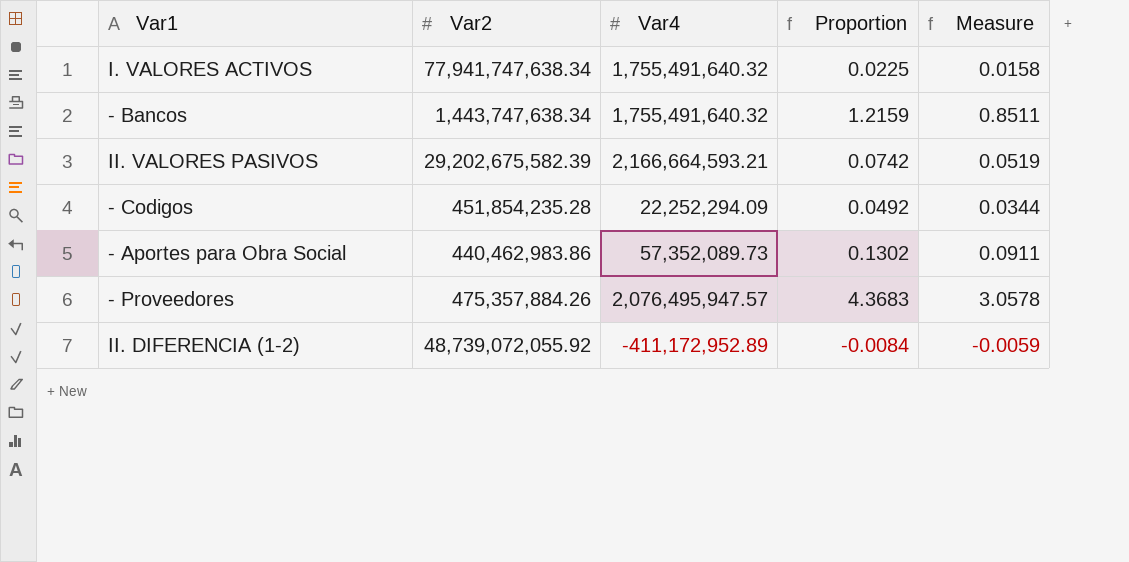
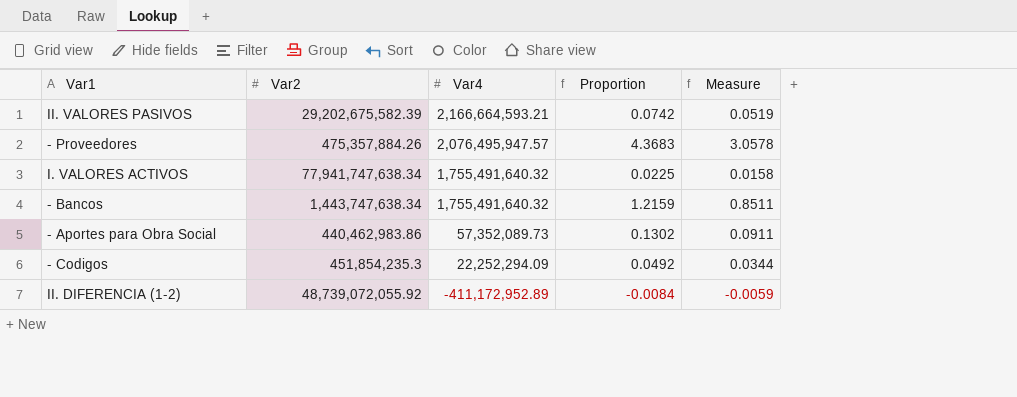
row order: none -> Var4 descending
- Codigos | Var2: 451,854,235.28 -> 451,854,235.3

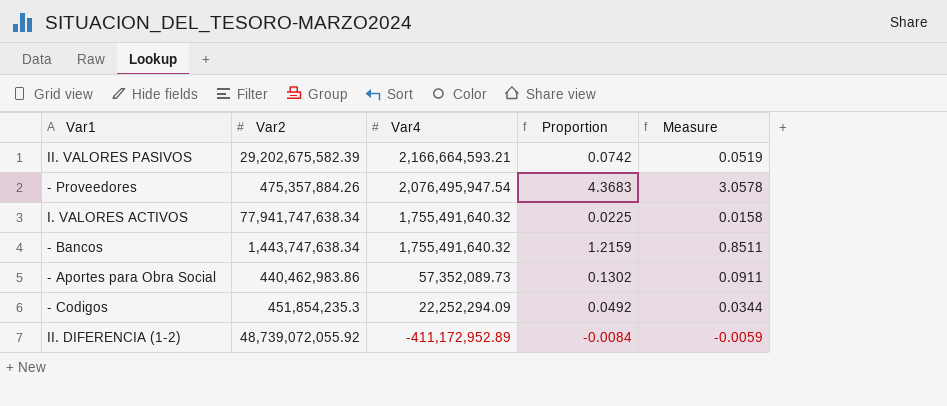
- Proveedores | Var4: 2,076,495,947.57 -> 2,076,495,947.54

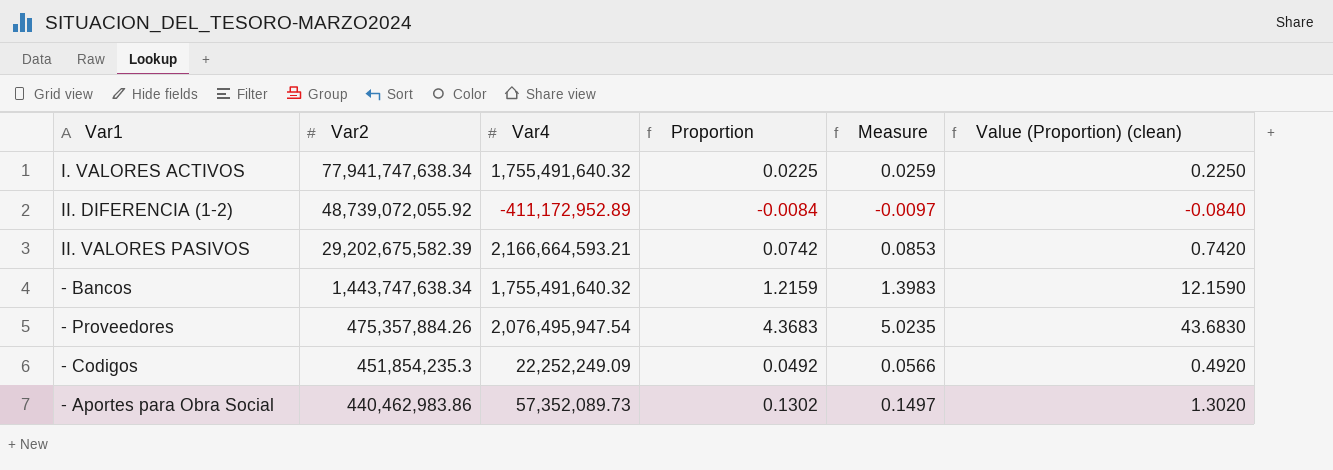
row order: Var4 descending -> Var2 descending
column Measure | formula: [Proportion] * 0.7 -> [Proportion] * 1.15
column Value (Proportion) (clean) | formula: none -> [Proportion] * 10
- Codigos | Var4: 22,252,294.09 -> 22,252,249.09

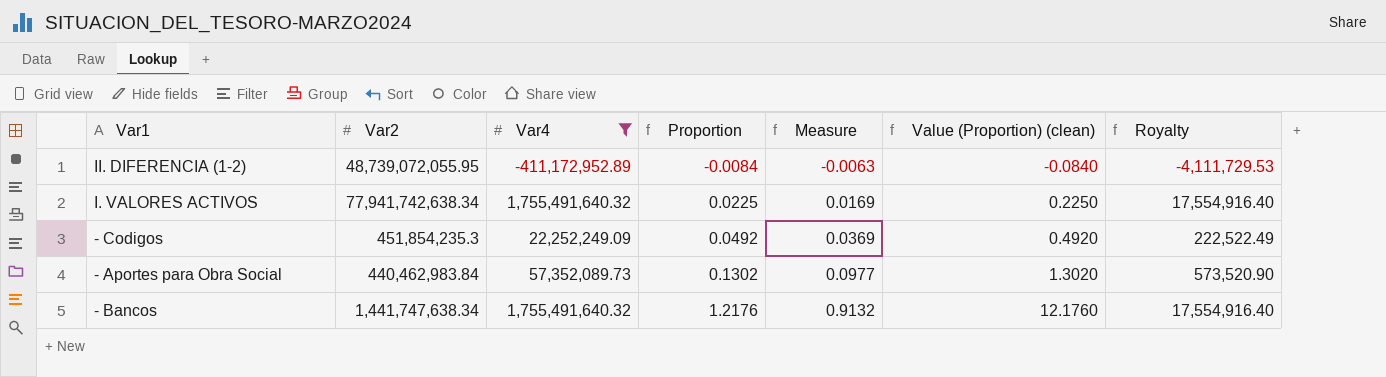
filter: none -> Var4 <= 1,755,491,640.32
row order: Var2 descending -> Proportion ascending
column Measure | formula: [Proportion] * 1.15 -> [Proportion] * 0.75
column Royalty | formula: none -> [Var4] * 0.01
II. DIFERENCIA (1-2) | Var2: 48,739,072,055.92 -> 48,739,072,055.95
I. VALORES ACTIVOS | Var2: 77,941,747,638.34 -> 77,941,742,638.34
- Aportes para Obra Social | Var2: 440,462,983.86 -> 440,462,983.84
- Bancos | Var2: 1,443,747,638.34 -> 1,441,747,638.34
- Bancos | Proportion: 1.2159 -> 1.2176
- Bancos | Value (Proportion) (clean): 12.1590 -> 12.1760

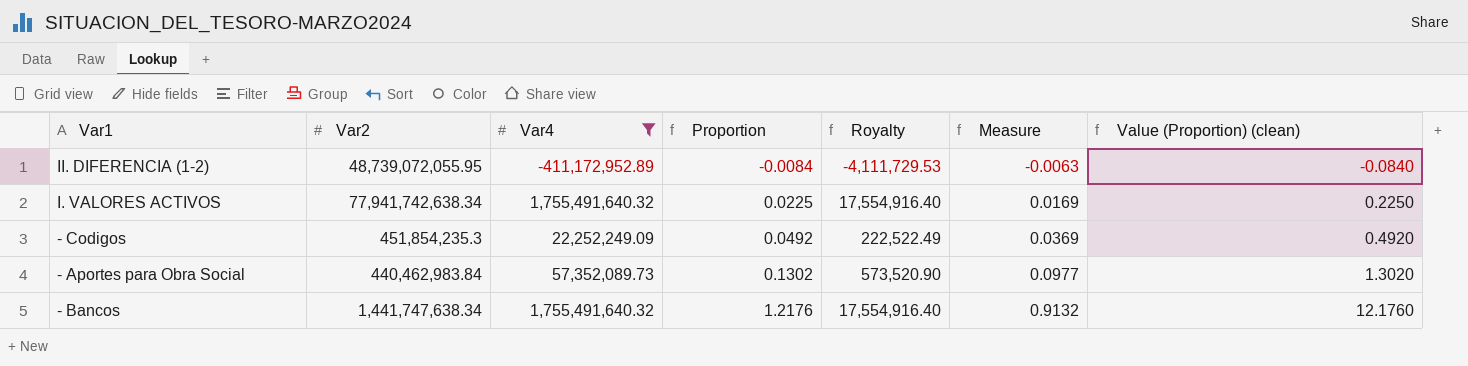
column Royalty | position: 7 -> 5

